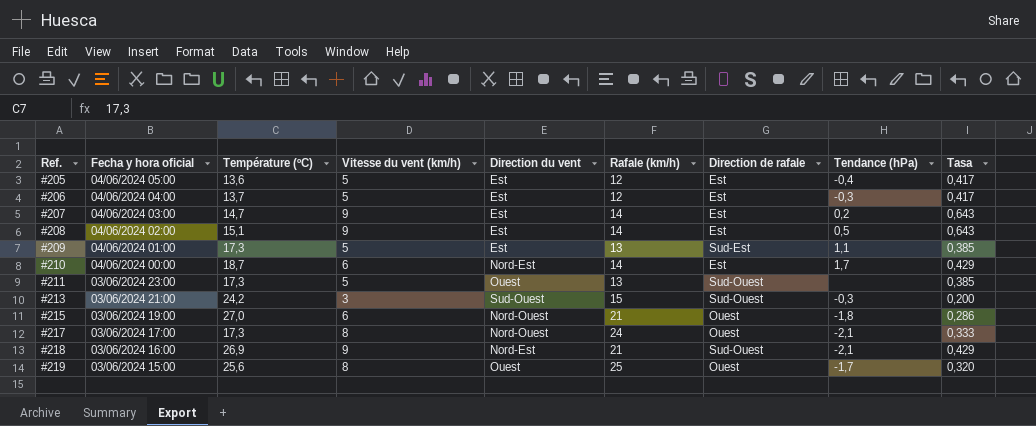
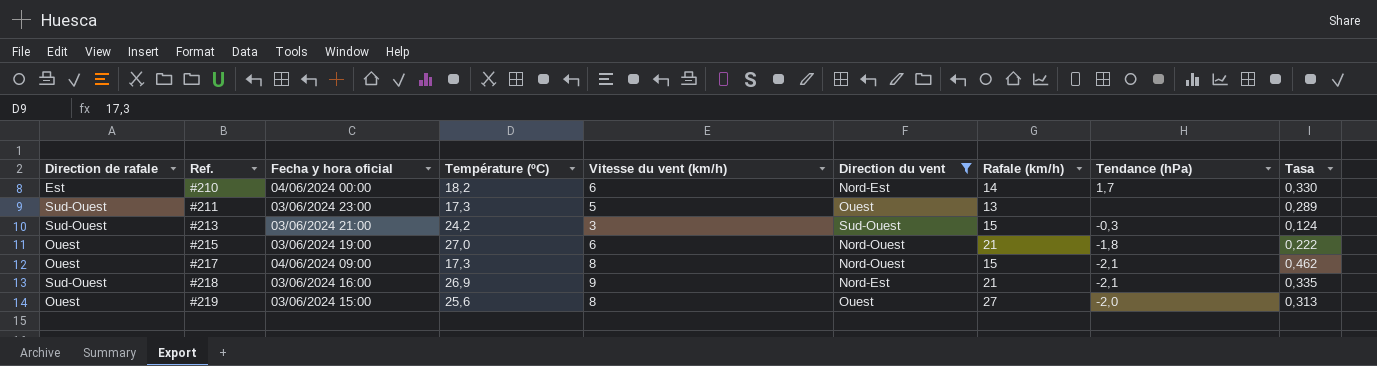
filter: none -> Direction du vent != Est
column Direction de rafale | position: 7 -> 1
column Tasa | formula: [Vitesse du vent (km/h)] / [Rafale (km/h)] -> [Vitesse du vent (km/h)] / [Température (ºC)]
#210 | Température (ºC): 18,7 -> 18,2
#217 | Fecha y hora oficial: 03/06/2024 17:00 -> 04/06/2024 09:00
#217 | Rafale (km/h): 24 -> 15
#219 | Rafale (km/h): 25 -> 27
#219 | Tendance (hPa): -1,7 -> -2,0

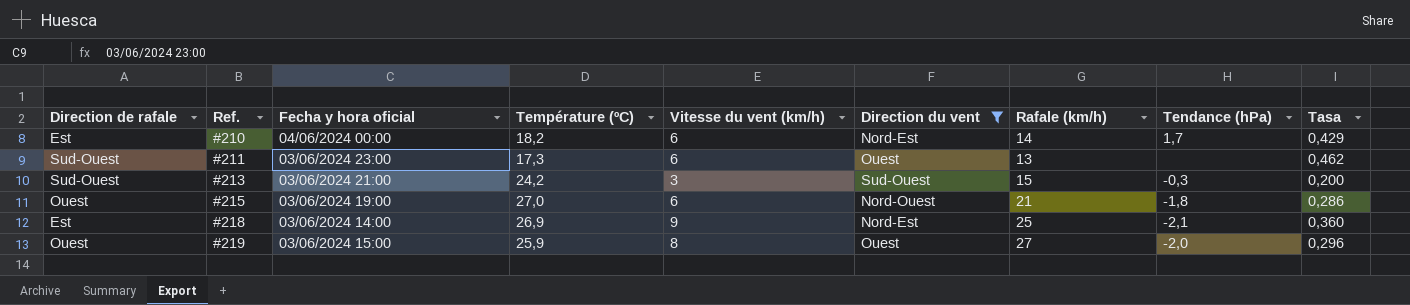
column Tasa | formula: [Vitesse du vent (km/h)] / [Température (ºC)] -> [Vitesse du vent (km/h)] / [Rafale (km/h)]
row #217: Ouest | 04/06/2024 09:00 | 17,3 | 8 | Nord-Ouest | 15 | -2,1 | 0,462 -> none
#211 | Vitesse du vent (km/h): 5 -> 6
#218 | Direction de rafale: Sud-Ouest -> Est
#218 | Fecha y hora oficial: 03/06/2024 16:00 -> 03/06/2024 14:00
#218 | Rafale (km/h): 21 -> 25
#219 | Température (ºC): 25,6 -> 25,9

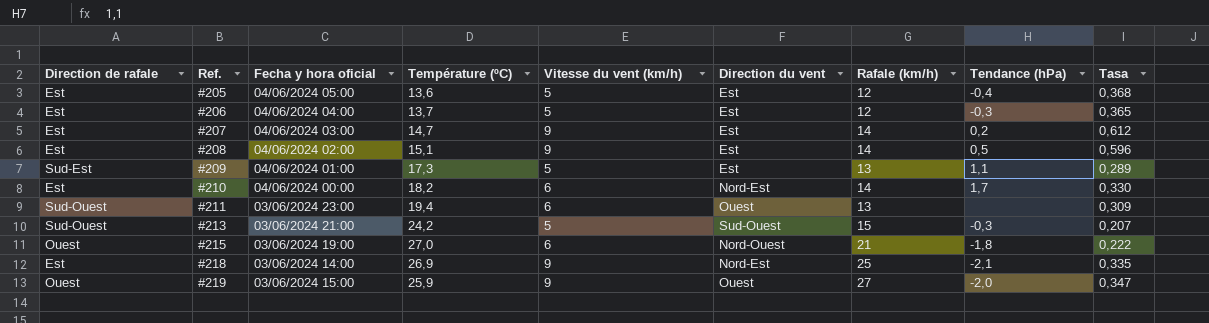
filter: Direction du vent != Est -> none
column Tasa | formula: [Vitesse du vent (km/h)] / [Rafale (km/h)] -> [Vitesse du vent (km/h)] / [Température (ºC)]
#211 | Température (ºC): 17,3 -> 19,4
#213 | Vitesse du vent (km/h): 3 -> 5
#219 | Vitesse du vent (km/h): 8 -> 9

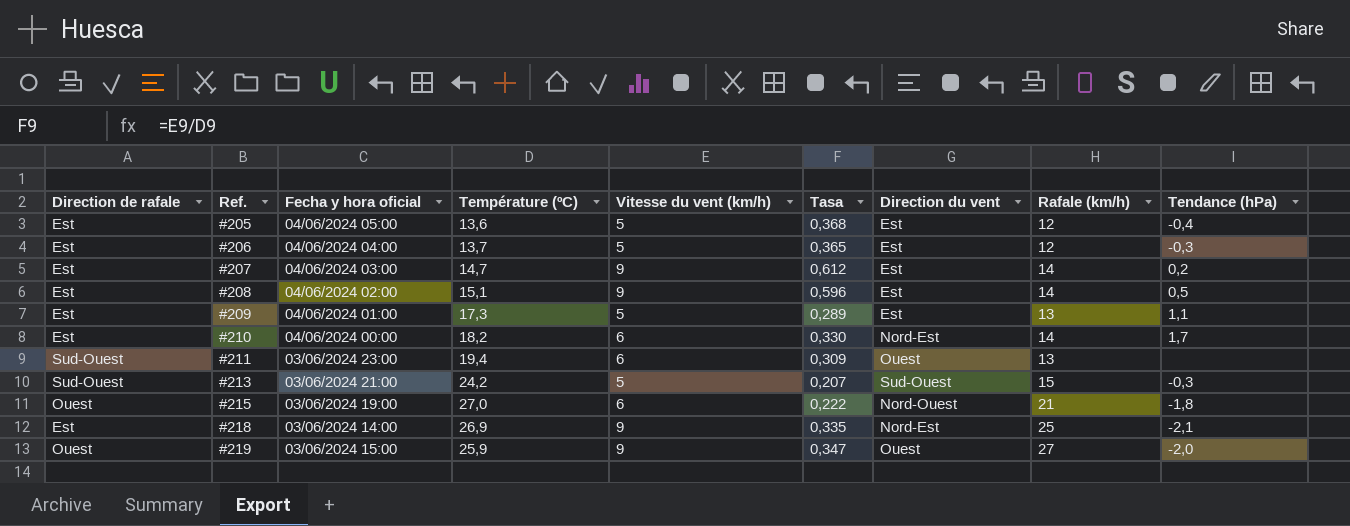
column Tasa | position: 9 -> 6
#209 | Direction de rafale: Sud-Est -> Est

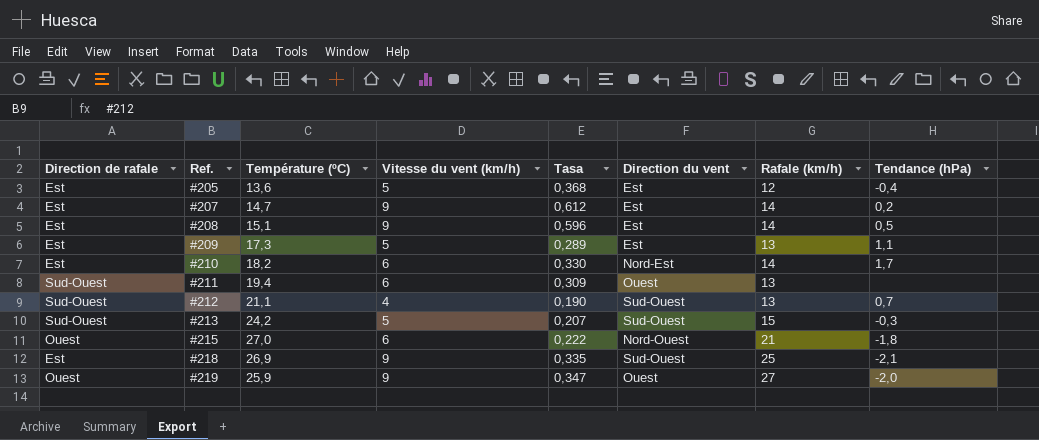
column Fecha y hora oficial | position: 3 -> none
row #206: Est | 04/06/2024 04:00 | 13,7 | 5 | 0,365 | Est | 12 | -0,3 -> none
row #212: none -> Sud-Ouest | 21,1 | 4 | 0,190 | Sud-Ouest | 13 | 0,7
#218 | Direction du vent: Nord-Est -> Sud-Ouest

